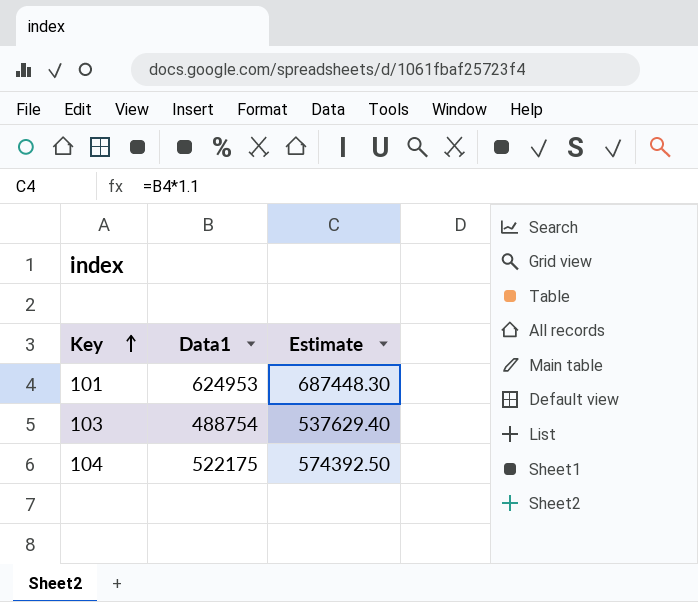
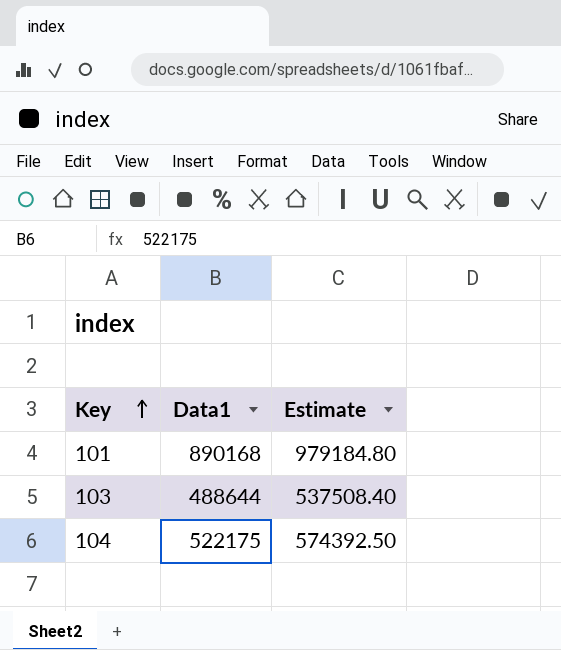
101 | Data1: 624953 -> 890168
101 | Estimate: 687448.30 -> 979184.80
103 | Data1: 488754 -> 488644
103 | Estimate: 537629.40 -> 537508.40

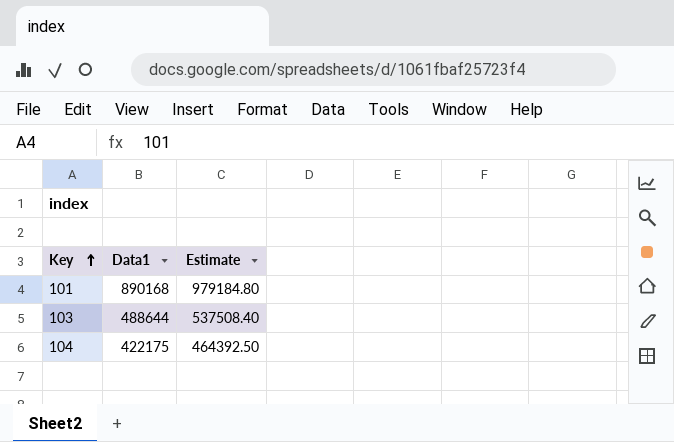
104 | Data1: 522175 -> 422175
104 | Estimate: 574392.50 -> 464392.50

